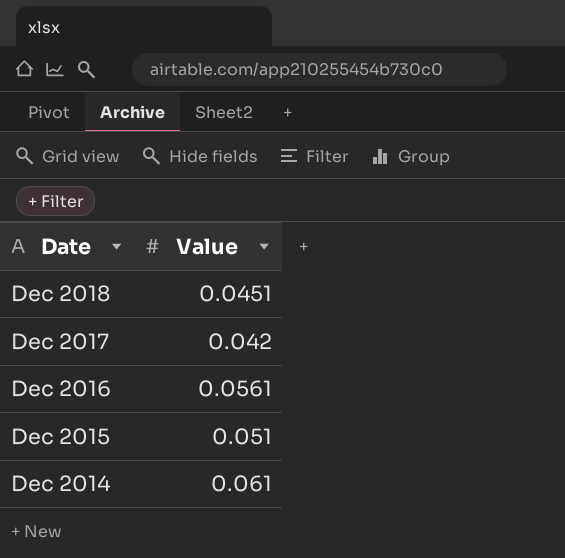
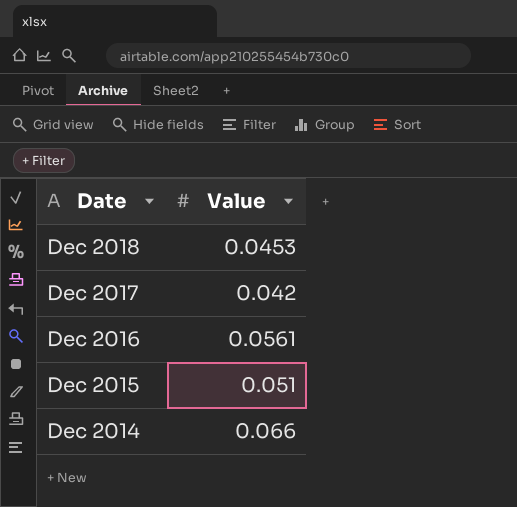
Dec 2018 | Value: 0.0451 -> 0.0453
Dec 2014 | Value: 0.061 -> 0.066

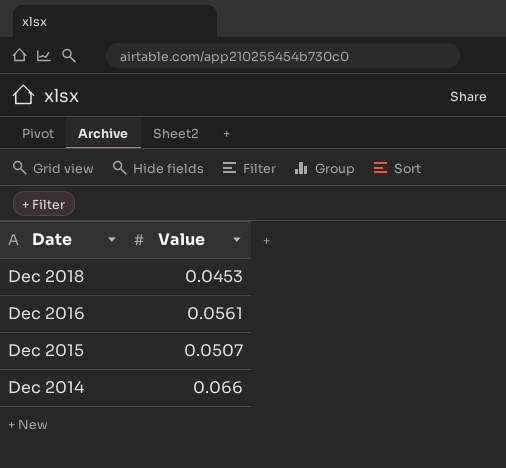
row Dec 2017: 0.042 -> none
Dec 2015 | Value: 0.051 -> 0.0507

